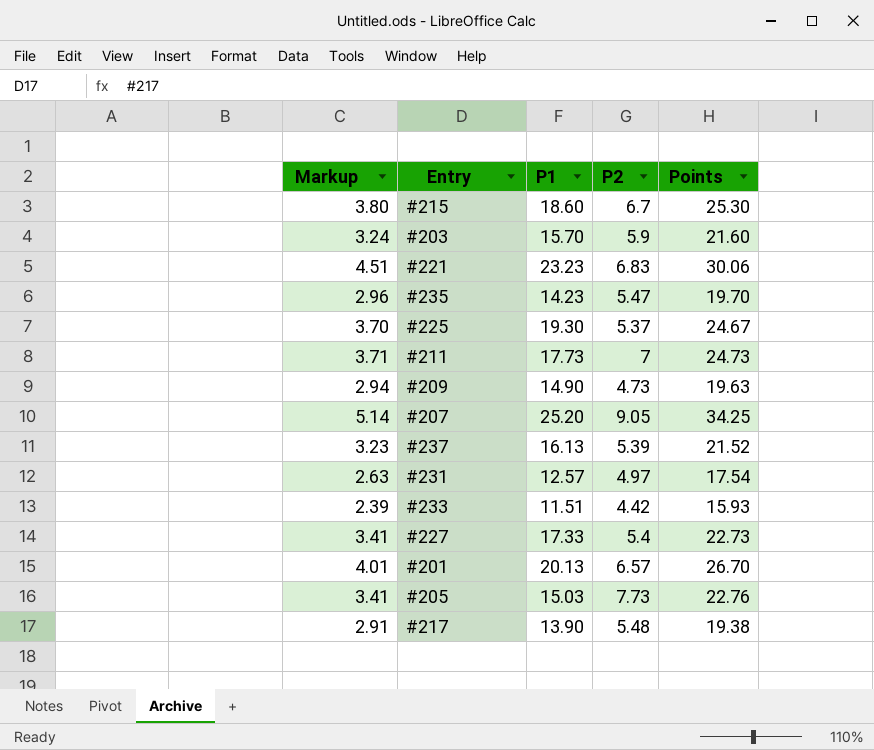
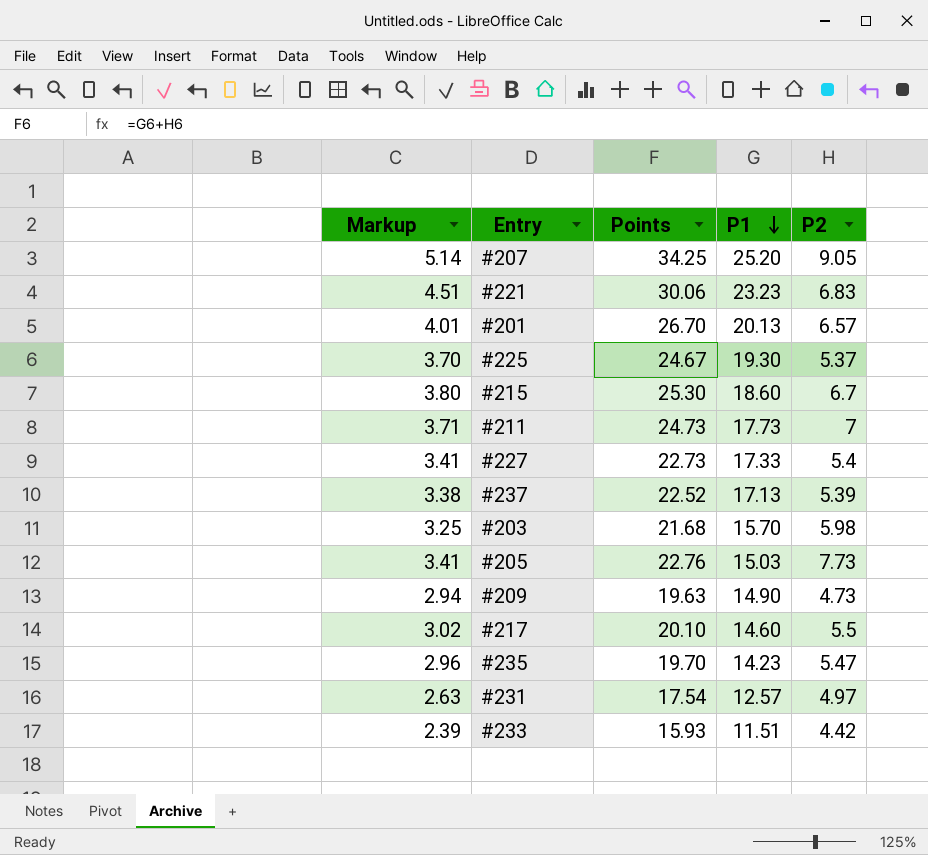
row order: none -> P1 descending
column Points | position: 5 -> 3
#237 | Markup: 3.23 -> 3.38
#237 | Points: 21.52 -> 22.52
#237 | P1: 16.13 -> 17.13
#203 | Markup: 3.24 -> 3.25
#203 | Points: 21.60 -> 21.68
#203 | P2: 5.9 -> 5.98
#217 | Markup: 2.91 -> 3.02
#217 | Points: 19.38 -> 20.10
#217 | P1: 13.90 -> 14.60
#217 | P2: 5.48 -> 5.5

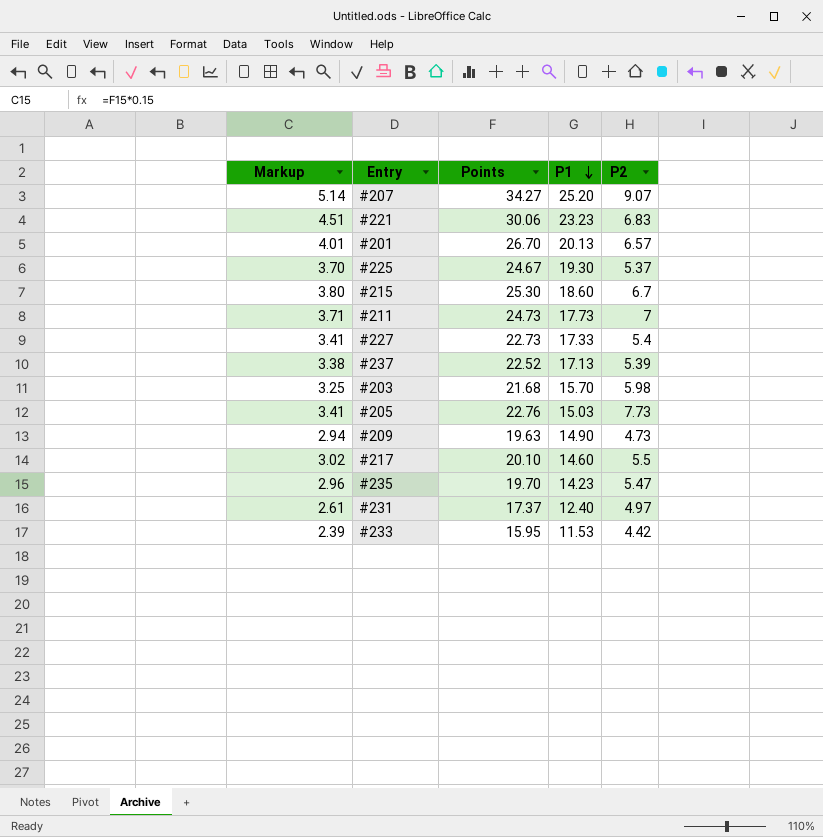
#207 | Points: 34.25 -> 34.27
#207 | P2: 9.05 -> 9.07
#231 | Markup: 2.63 -> 2.61
#231 | Points: 17.54 -> 17.37
#231 | P1: 12.57 -> 12.40
#233 | Points: 15.93 -> 15.95
#233 | P1: 11.51 -> 11.53

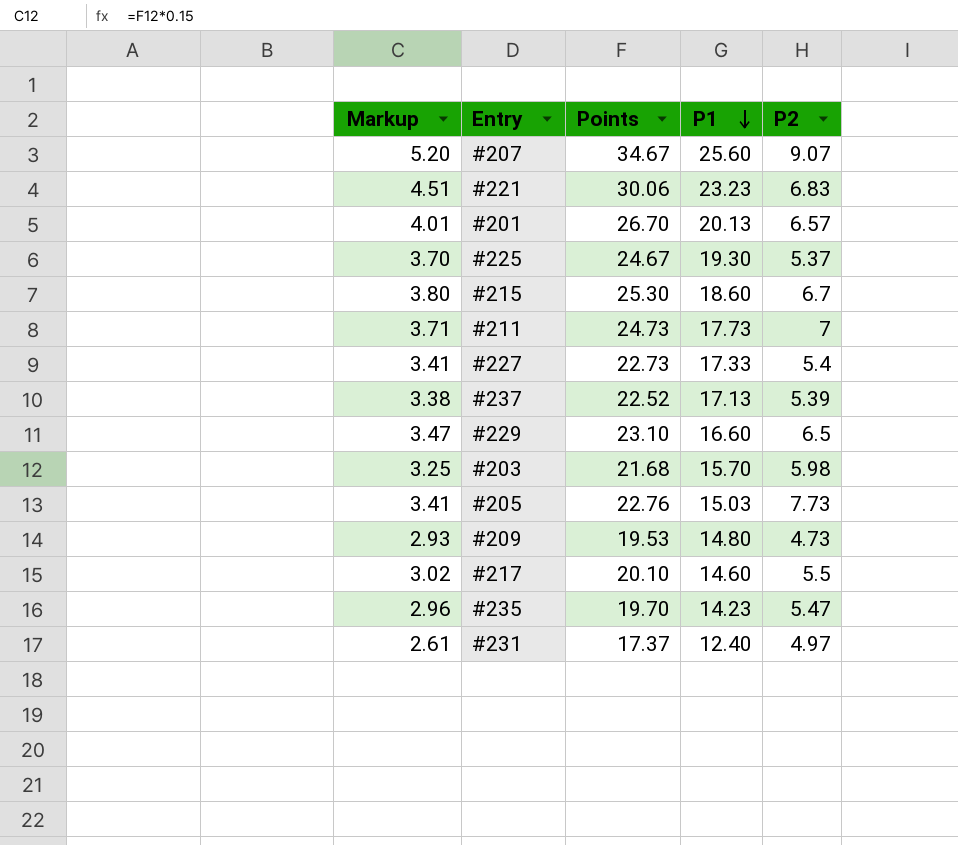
row #233: 2.39 | 15.95 | 11.53 | 4.42 -> none
#207 | Markup: 5.14 -> 5.20
#207 | Points: 34.27 -> 34.67
#207 | P1: 25.20 -> 25.60
row #229: none -> 3.47 | 23.10 | 16.60 | 6.5
#209 | Markup: 2.94 -> 2.93
#209 | Points: 19.63 -> 19.53
#209 | P1: 14.90 -> 14.80

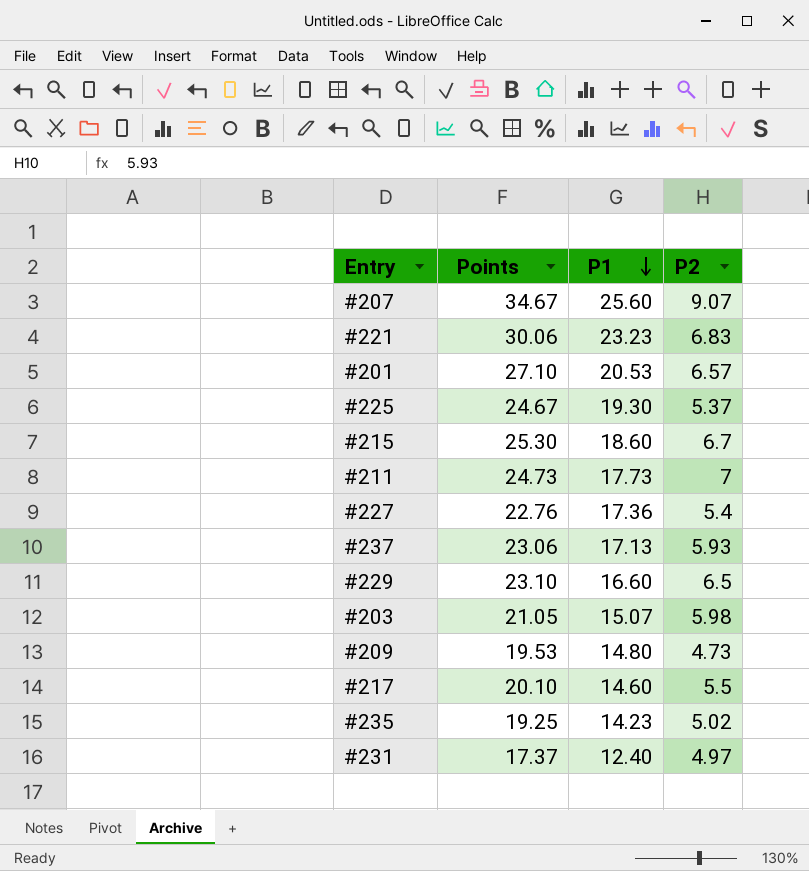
column Markup | formula: [Points] * 0.15 -> none
row #205: 3.41 | 22.76 | 15.03 | 7.73 -> none
#201 | Points: 26.70 -> 27.10
#201 | P1: 20.13 -> 20.53
#227 | Points: 22.73 -> 22.76
#227 | P1: 17.33 -> 17.36
#237 | Points: 22.52 -> 23.06
#237 | P2: 5.39 -> 5.93
#203 | Points: 21.68 -> 21.05
#203 | P1: 15.70 -> 15.07
#235 | Points: 19.70 -> 19.25
#235 | P2: 5.47 -> 5.02

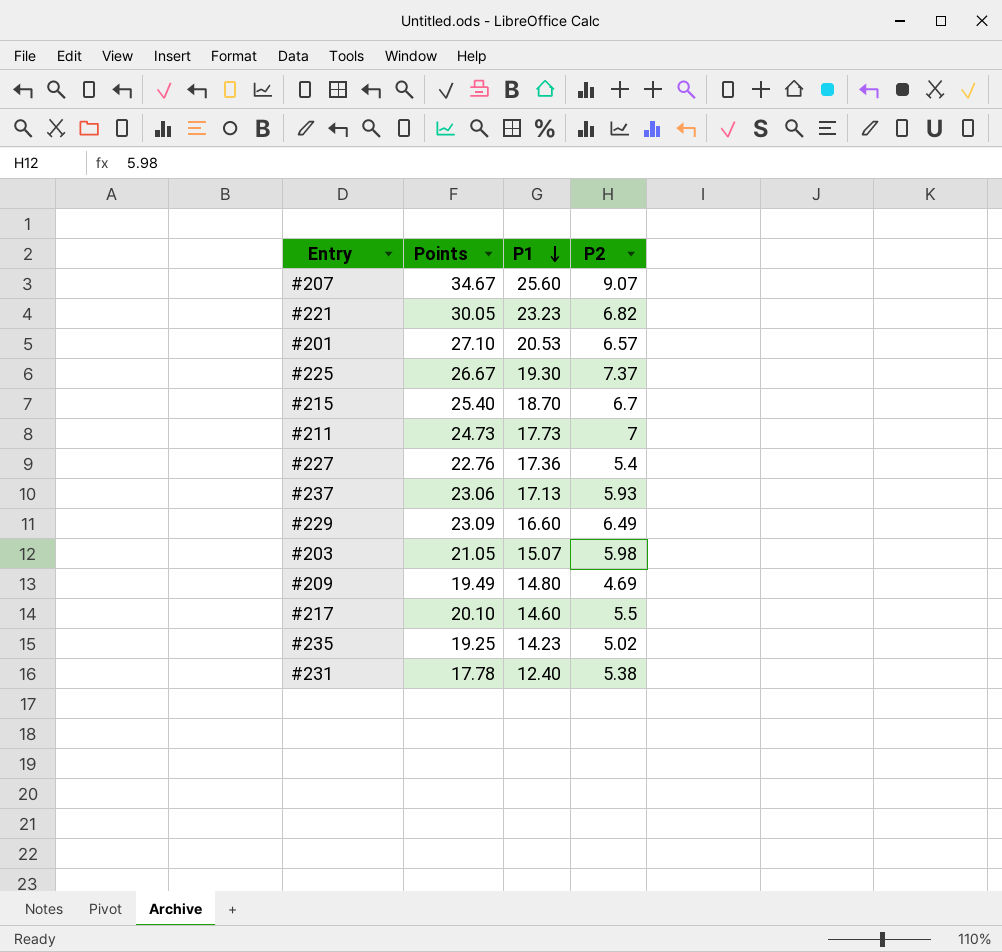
#221 | Points: 30.06 -> 30.05
#221 | P2: 6.83 -> 6.82
#225 | Points: 24.67 -> 26.67
#225 | P2: 5.37 -> 7.37
#215 | Points: 25.30 -> 25.40
#215 | P1: 18.60 -> 18.70
#229 | Points: 23.10 -> 23.09
#229 | P2: 6.5 -> 6.49
#209 | Points: 19.53 -> 19.49
#209 | P2: 4.73 -> 4.69
#231 | Points: 17.37 -> 17.78
#231 | P2: 4.97 -> 5.38

